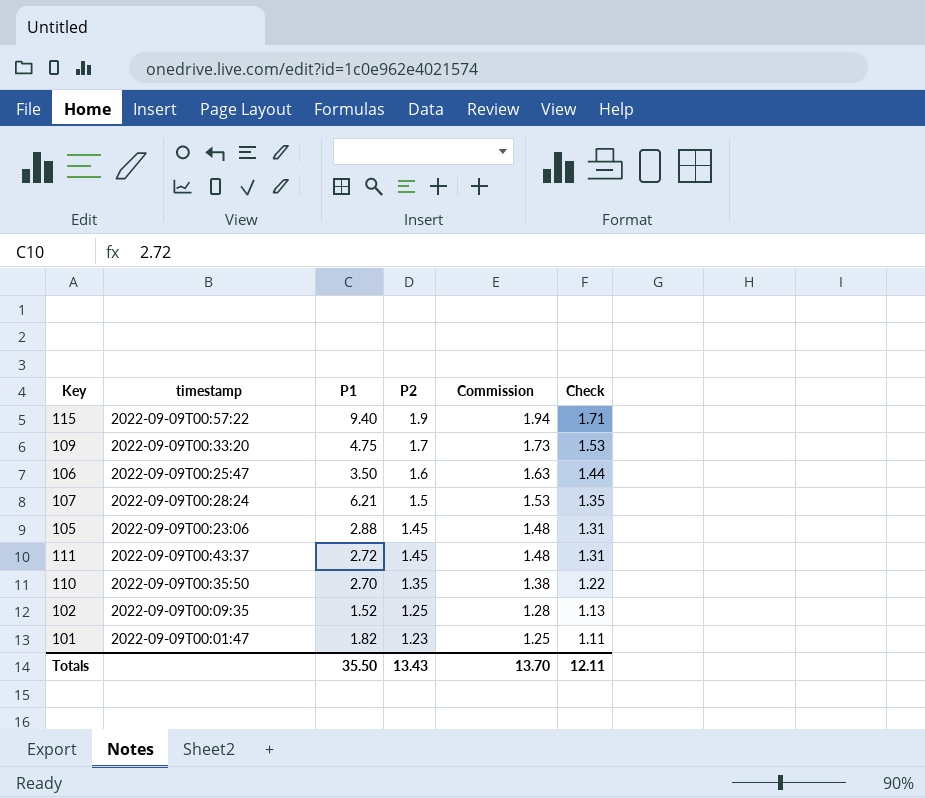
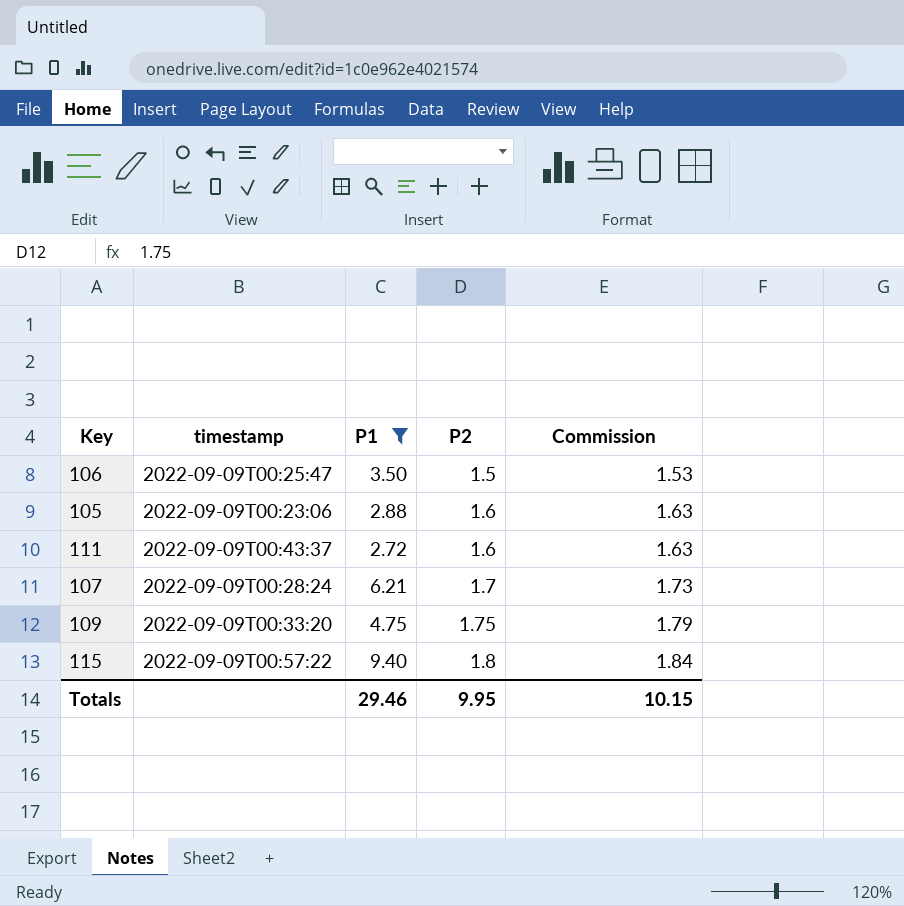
filter: none -> P1 >= 2.72
row order: P2 descending -> P2 ascending
column Check | formula: [P2] * 0.9 -> none
106 | P2: 1.6 -> 1.5
106 | Commission: 1.63 -> 1.53
105 | P2: 1.45 -> 1.6
105 | Commission: 1.48 -> 1.63
111 | P2: 1.45 -> 1.6
111 | Commission: 1.48 -> 1.63
107 | P2: 1.5 -> 1.7
107 | Commission: 1.53 -> 1.73
109 | P2: 1.7 -> 1.75
109 | Commission: 1.73 -> 1.79
115 | P2: 1.9 -> 1.8
115 | Commission: 1.94 -> 1.84
Totals | P1: 35.50 -> 29.46
Totals | P2: 13.43 -> 9.95
Totals | Commission: 13.70 -> 10.15

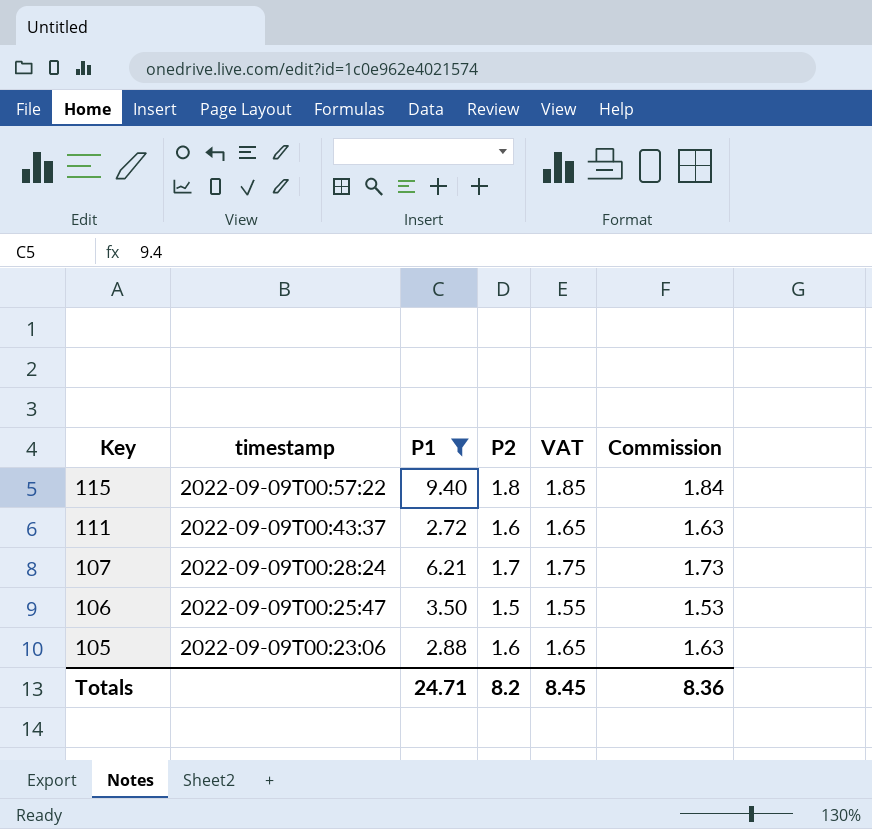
row order: P2 ascending -> Key descending
column VAT | formula: none -> [P2] * 1.03
row 109: 2022-09-09T00:33:20 | 4.75 | 1.75 | 1.79 -> none
Totals | P1: 29.46 -> 24.71
Totals | P2: 9.95 -> 8.2
Totals | Commission: 10.15 -> 8.36

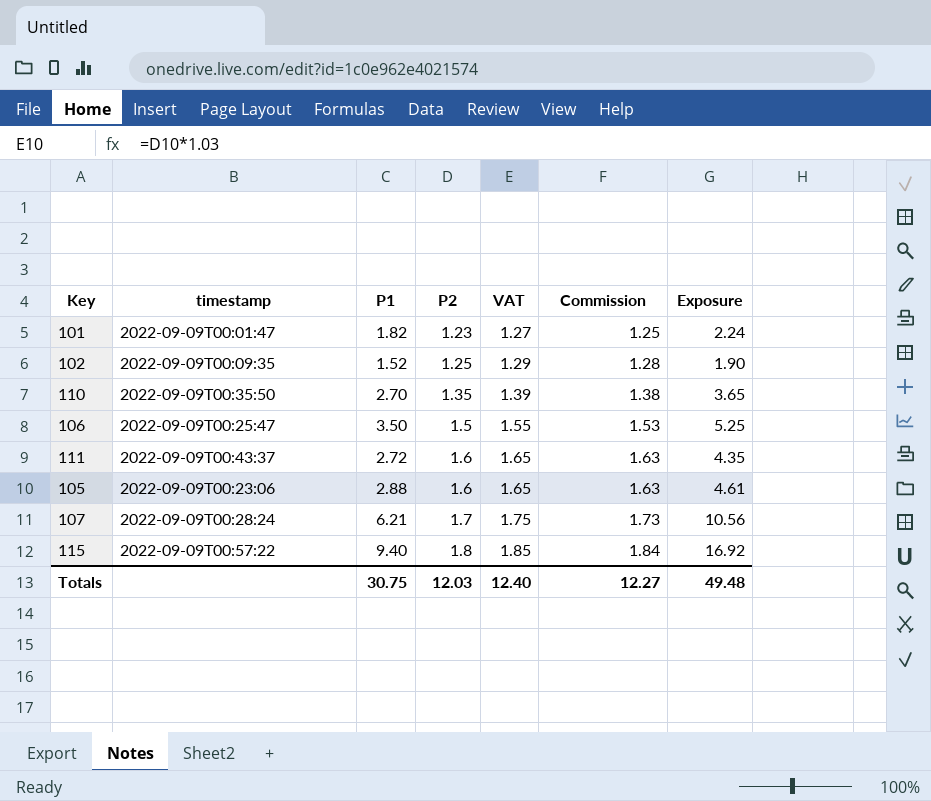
filter: P1 >= 2.72 -> none
row order: Key descending -> P2 ascending
column Exposure | formula: none -> [P1] * [P2]
Totals | P1: 24.71 -> 30.75
Totals | P2: 8.2 -> 12.03
Totals | VAT: 8.45 -> 12.40
Totals | Commission: 8.36 -> 12.27

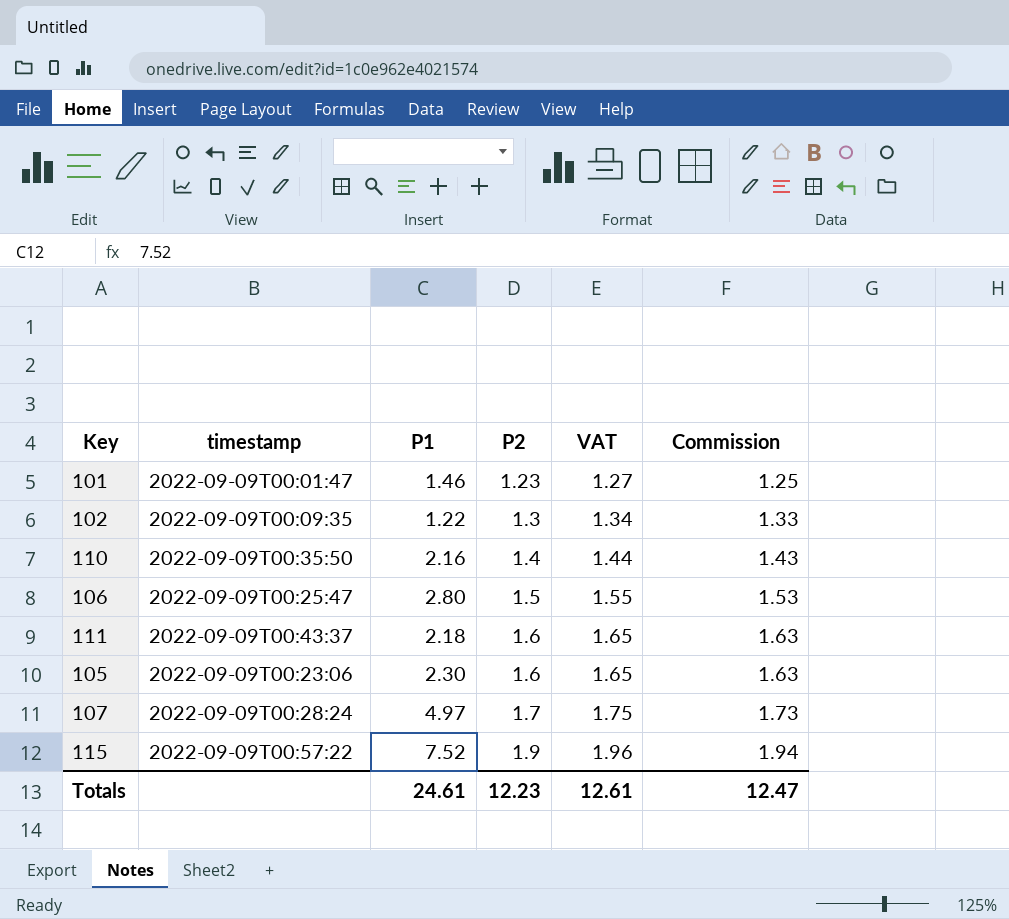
column Exposure | formula: [P1] * [P2] -> none
101 | P1: 1.82 -> 1.46
102 | P1: 1.52 -> 1.22
102 | P2: 1.25 -> 1.3
102 | VAT: 1.29 -> 1.34
102 | Commission: 1.28 -> 1.33
110 | P1: 2.70 -> 2.16
110 | P2: 1.35 -> 1.4
110 | VAT: 1.39 -> 1.44
110 | Commission: 1.38 -> 1.43
106 | P1: 3.50 -> 2.80
111 | P1: 2.72 -> 2.18
105 | P1: 2.88 -> 2.30
107 | P1: 6.21 -> 4.97
115 | P1: 9.40 -> 7.52
115 | P2: 1.8 -> 1.9
115 | VAT: 1.85 -> 1.96
115 | Commission: 1.84 -> 1.94
Totals | P1: 30.75 -> 24.61
Totals | P2: 12.03 -> 12.23
Totals | VAT: 12.40 -> 12.61
Totals | Commission: 12.27 -> 12.47

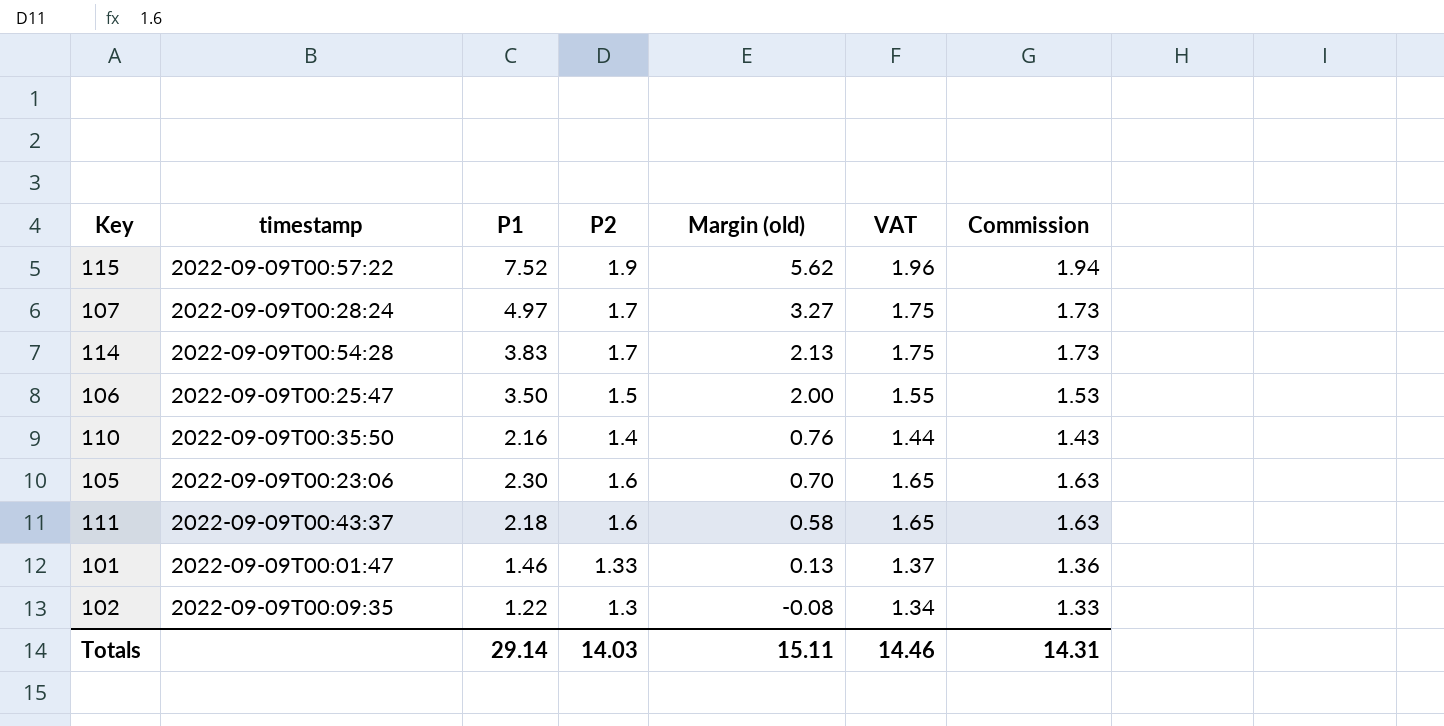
row order: P2 ascending -> Margin (old) descending
column Margin (old) | formula: none -> [P1] - [P2]
row 114: none -> 2022-09-09T00:54:28 | 3.83 | 1.7 | 2.13 | 1.75 | 1.73
106 | P1: 2.80 -> 3.50
101 | P2: 1.23 -> 1.33
101 | VAT: 1.27 -> 1.37
101 | Commission: 1.25 -> 1.36
Totals | P1: 24.61 -> 29.14
Totals | P2: 12.23 -> 14.03
Totals | VAT: 12.61 -> 14.46
Totals | Commission: 12.47 -> 14.31

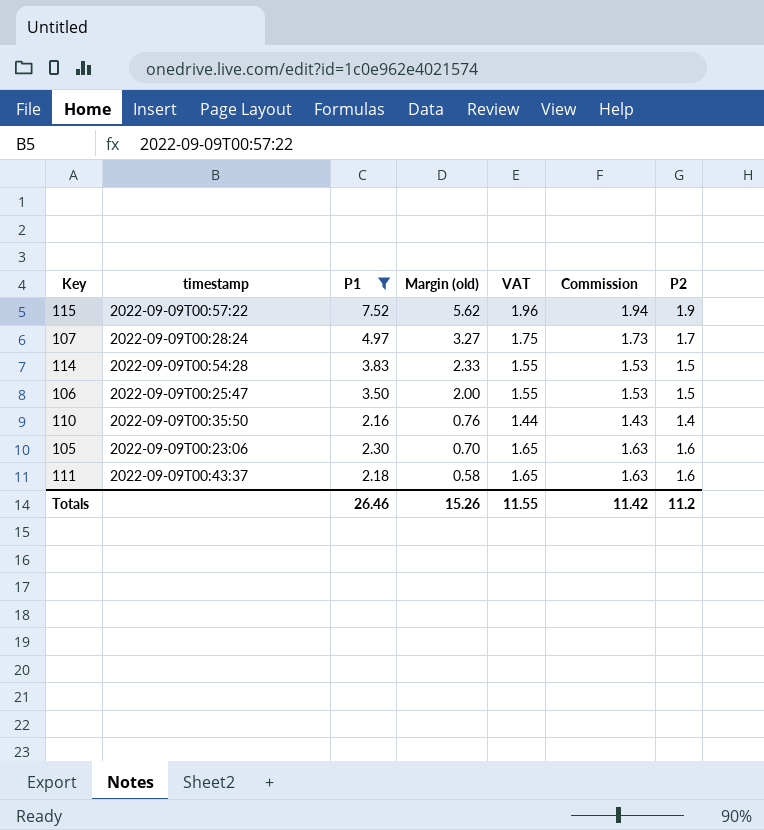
filter: none -> P1 >= 2.16
column P2 | position: 4 -> 7
114 | Margin (old): 2.13 -> 2.33
114 | VAT: 1.75 -> 1.55
114 | Commission: 1.73 -> 1.53
114 | P2: 1.7 -> 1.5
Totals | P1: 29.14 -> 26.46
Totals | Margin (old): 15.11 -> 15.26
Totals | VAT: 14.46 -> 11.55
Totals | Commission: 14.31 -> 11.42
Totals | P2: 14.03 -> 11.2

